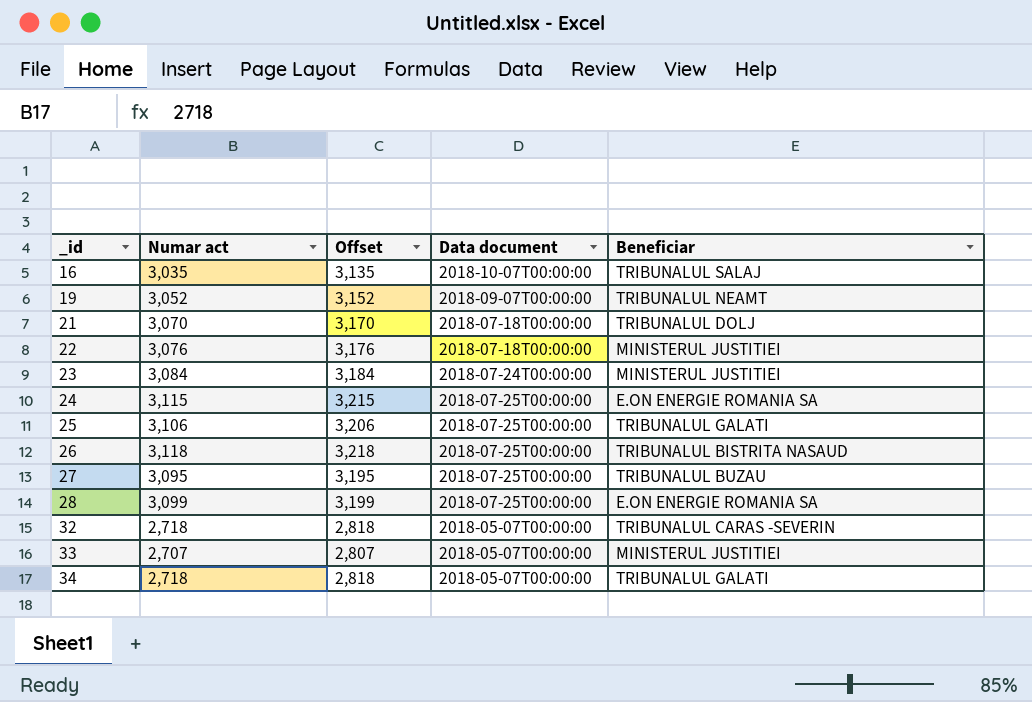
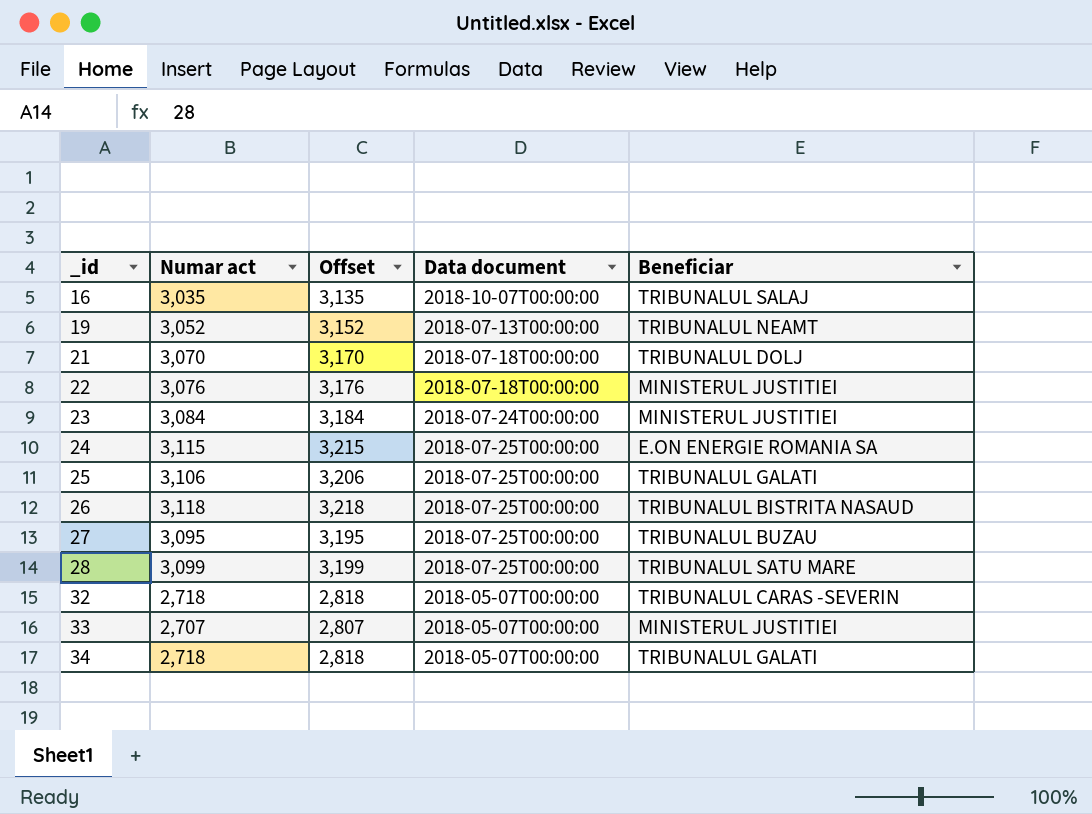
19 | Data document: 2018-09-07T00:00:00 -> 2018-07-13T00:00:00
28 | Beneficiar: E.ON ENERGIE ROMANIA SA -> TRIBUNALUL SATU MARE

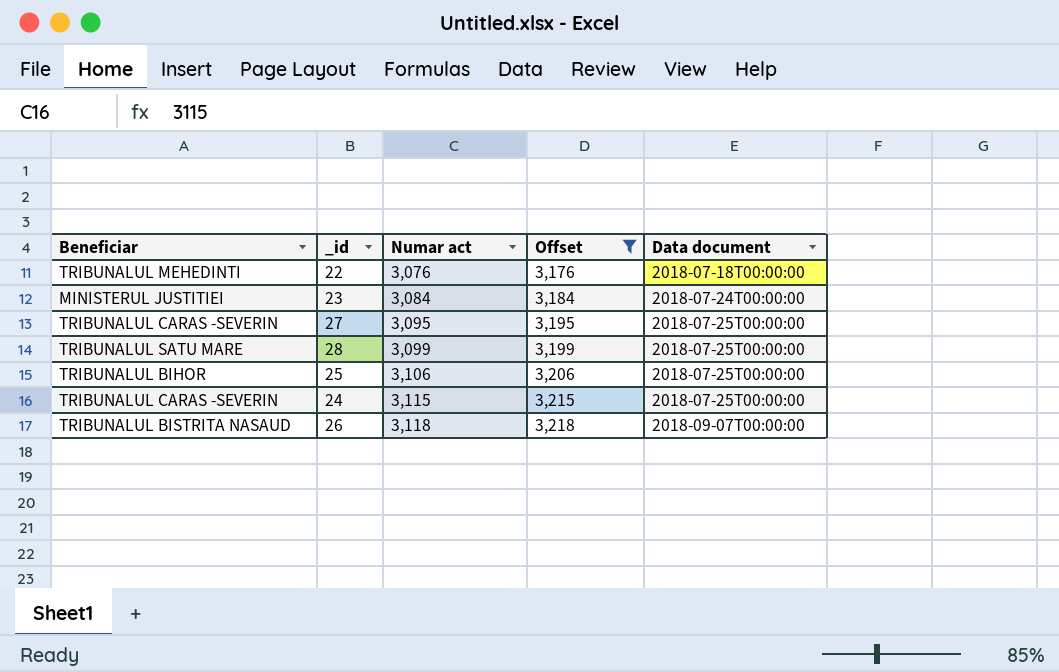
filter: none -> Offset >= 3,176
row order: _id ascending -> Numar act ascending
column Beneficiar | position: 5 -> 1
22 | Beneficiar: MINISTERUL JUSTITIEI -> TRIBUNALUL MEHEDINTI
27 | Beneficiar: TRIBUNALUL BUZAU -> TRIBUNALUL CARAS -SEVERIN
25 | Beneficiar: TRIBUNALUL GALATI -> TRIBUNALUL BIHOR
24 | Beneficiar: E.ON ENERGIE ROMANIA SA -> TRIBUNALUL CARAS -SEVERIN
26 | Data document: 2018-07-25T00:00:00 -> 2018-09-07T00:00:00

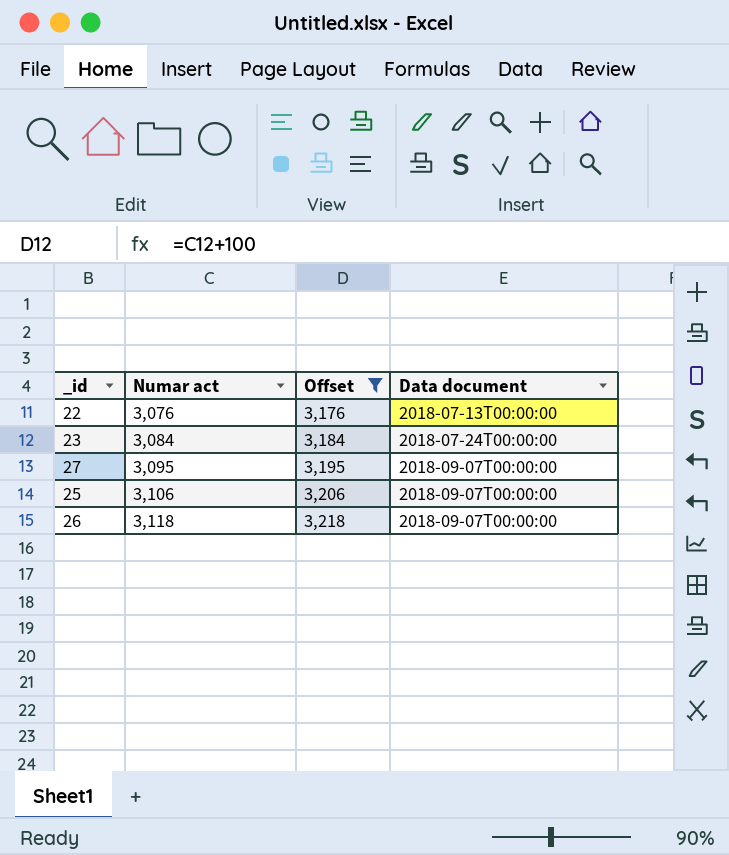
column Beneficiar | position: 1 -> none
row 28: TRIBUNALUL SATU MARE | 3,099 | 3,199 | 2018-07-25T00:00:00 -> none
row 24: TRIBUNALUL CARAS -SEVERIN | 3,115 | 3,215 | 2018-07-25T00:00:00 -> none
22 | Data document: 2018-07-18T00:00:00 -> 2018-07-13T00:00:00
27 | Data document: 2018-07-25T00:00:00 -> 2018-09-07T00:00:00
25 | Data document: 2018-07-25T00:00:00 -> 2018-09-07T00:00:00

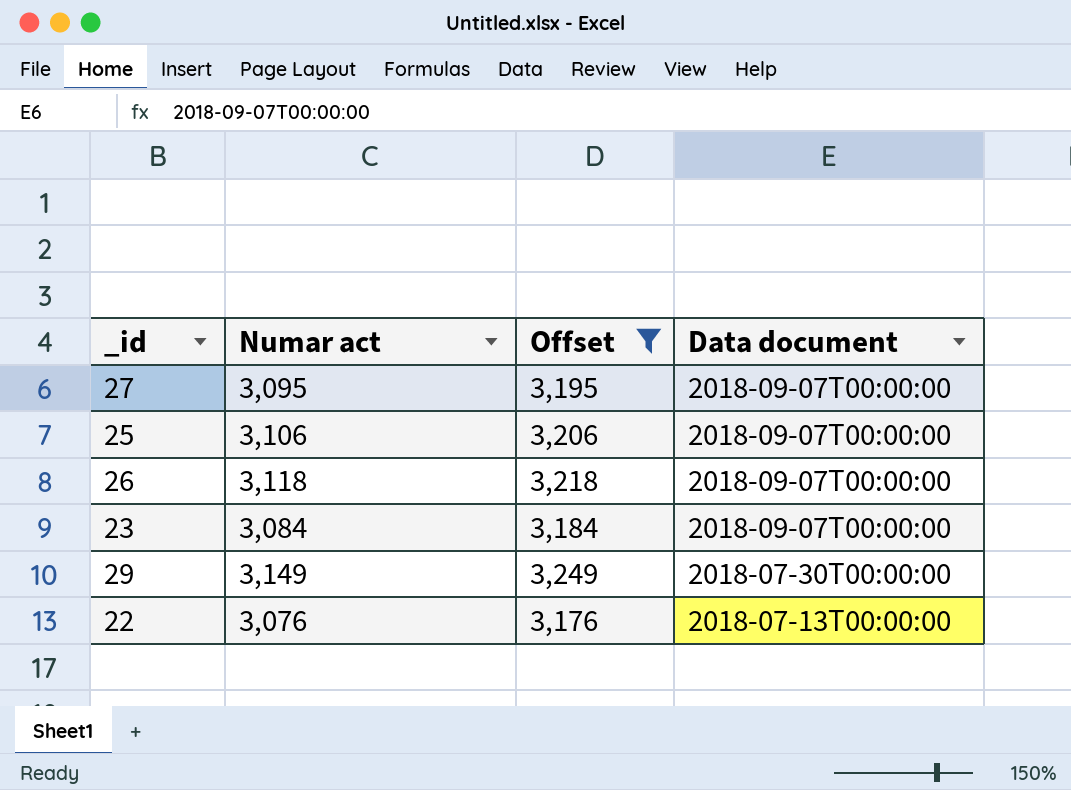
row order: Numar act ascending -> Data document descending
23 | Data document: 2018-07-24T00:00:00 -> 2018-09-07T00:00:00
row 29: none -> 3,149 | 3,249 | 2018-07-30T00:00:00

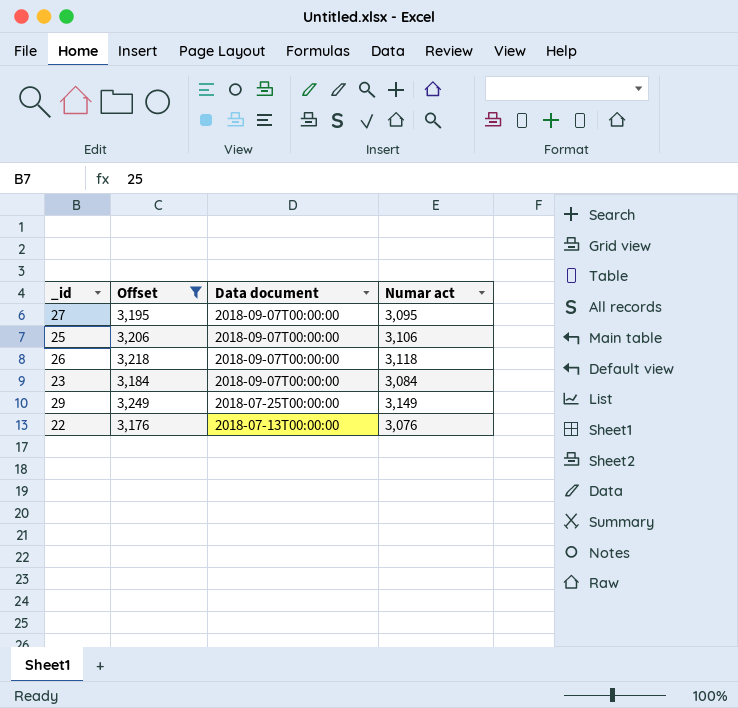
column Numar act | position: 2 -> 4
29 | Data document: 2018-07-30T00:00:00 -> 2018-07-25T00:00:00

